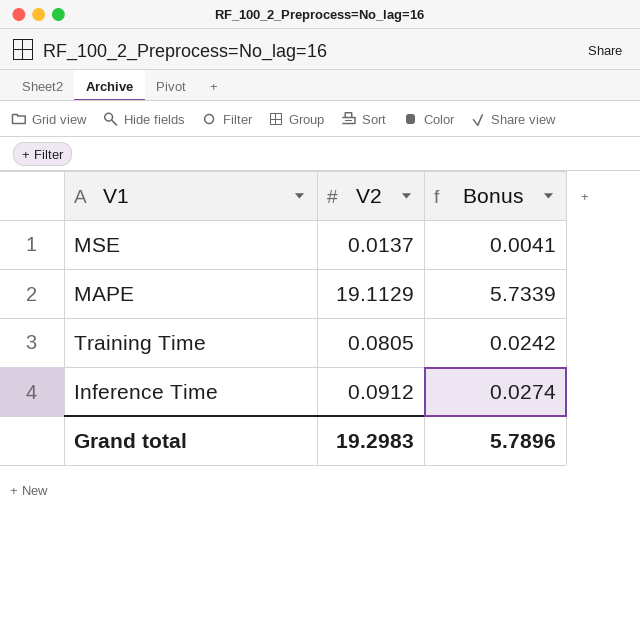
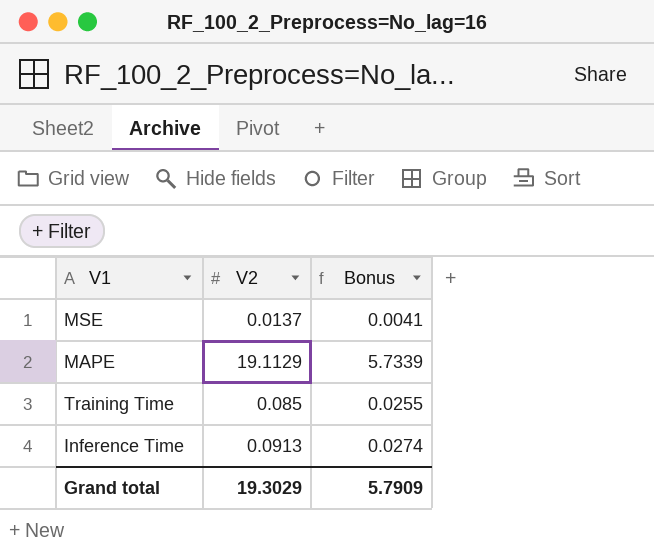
Training Time | V2: 0.0805 -> 0.085
Training Time | Bonus: 0.0242 -> 0.0255
Inference Time | V2: 0.0912 -> 0.0913
Grand total | V2: 19.2983 -> 19.3029
Grand total | Bonus: 5.7896 -> 5.7909

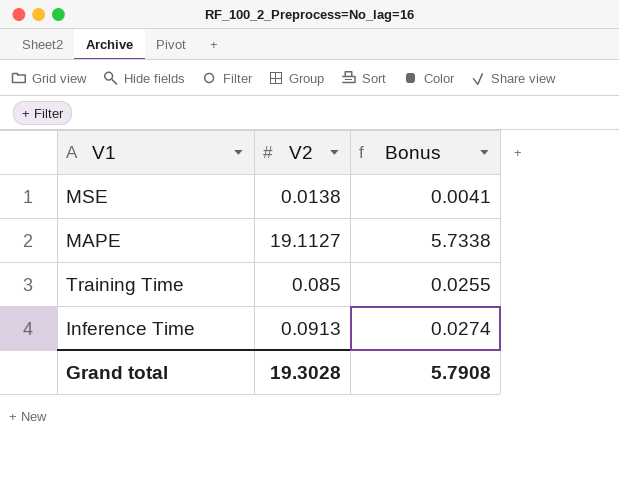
MSE | V2: 0.0137 -> 0.0138
MAPE | V2: 19.1129 -> 19.1127
MAPE | Bonus: 5.7339 -> 5.7338
Grand total | V2: 19.3029 -> 19.3028
Grand total | Bonus: 5.7909 -> 5.7908

